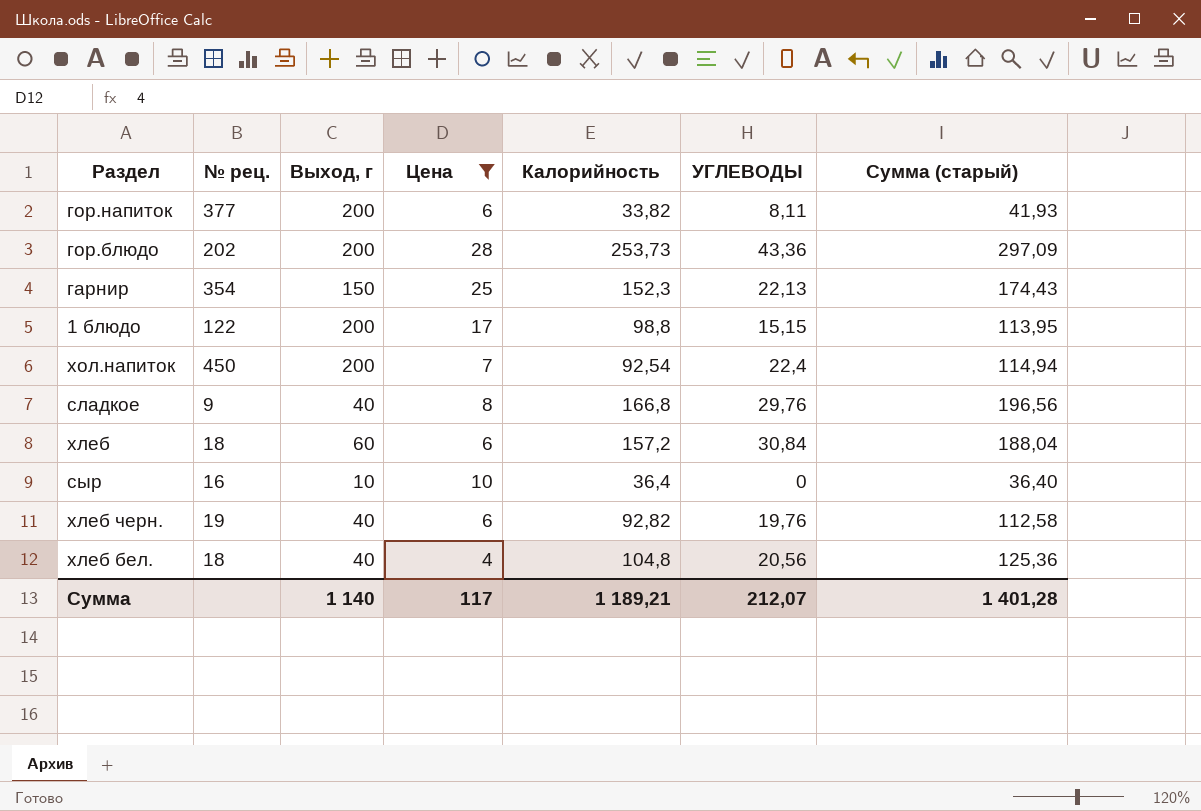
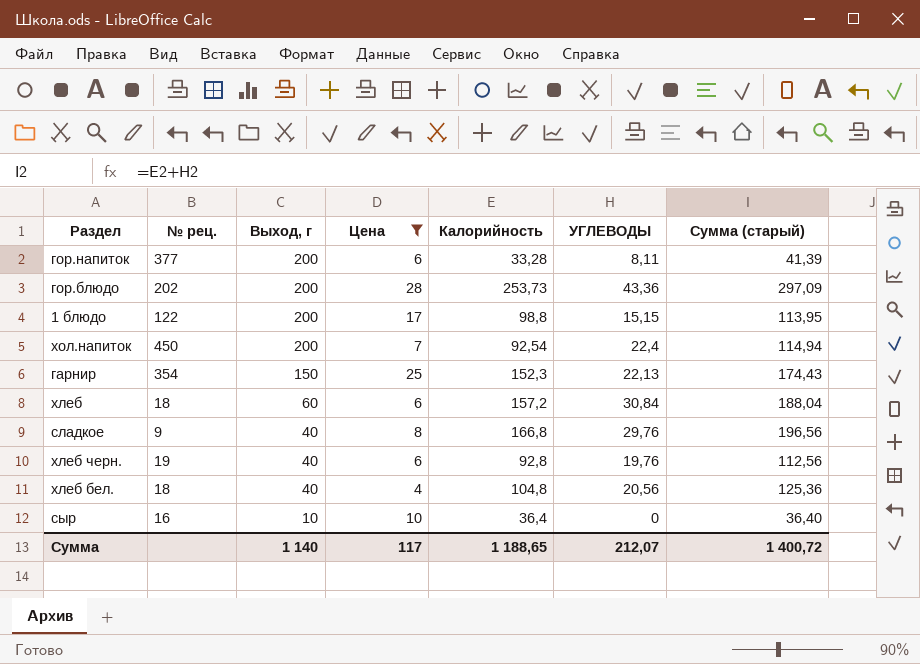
row order: none -> Выход, г descending
гор.напиток | Калорийность: 33,82 -> 33,28
гор.напиток | Сумма (старый): 41,93 -> 41,39
хлеб черн. | Калорийность: 92,82 -> 92,8
хлеб черн. | Сумма (старый): 112,58 -> 112,56
Сумма | Калорийность: 1 189,21 -> 1 188,65
Сумма | Сумма (старый): 1 401,28 -> 1 400,72

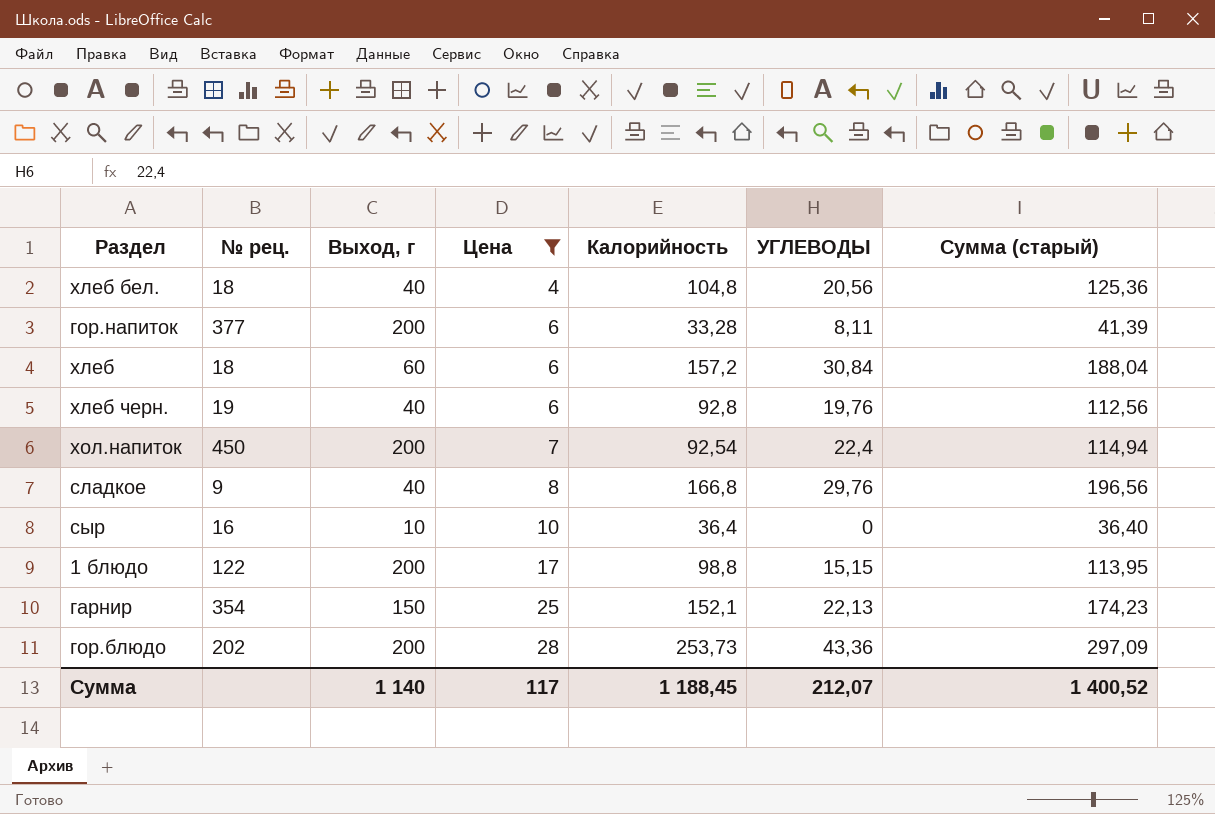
row order: Выход, г descending -> Цена ascending
гарнир | Калорийность: 152,3 -> 152,1
гарнир | Сумма (старый): 174,43 -> 174,23
Сумма | Калорийность: 1 188,65 -> 1 188,45
Сумма | Сумма (старый): 1 400,72 -> 1 400,52

